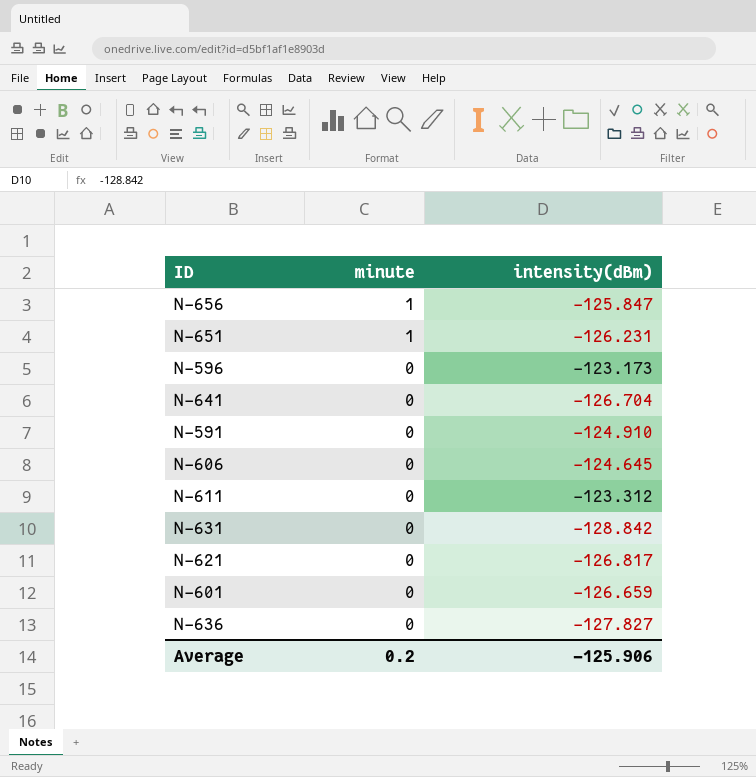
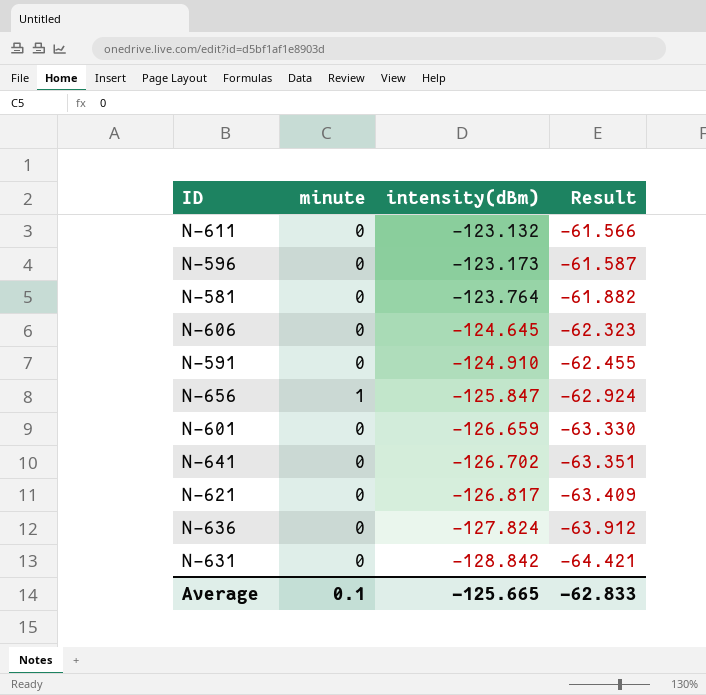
row order: minute descending -> intensity(dBm) descending
column Result | formula: none -> [intensity(dBm)] * 0.5
row N-651: 1 | -126.231 -> none
N-611 | intensity(dBm): -123.312 -> -123.132
row N-581: none -> 0 | -123.764 | -61.882
N-641 | intensity(dBm): -126.704 -> -126.702
N-636 | intensity(dBm): -127.827 -> -127.824
Average | minute: 0.2 -> 0.1
Average | intensity(dBm): -125.906 -> -125.665

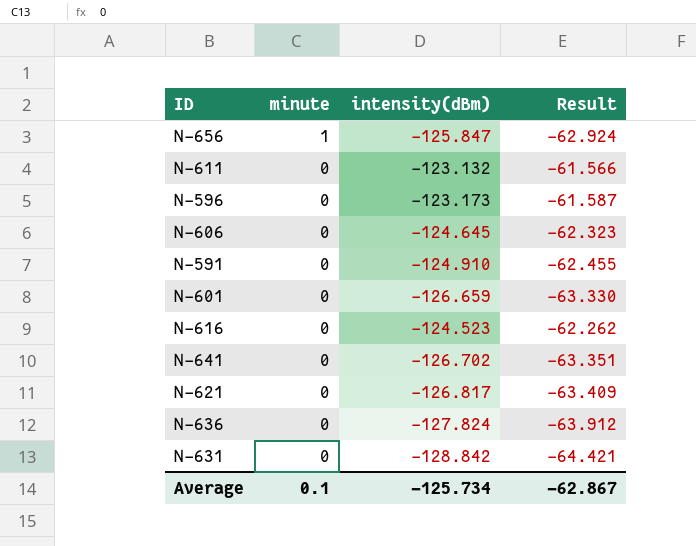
row order: intensity(dBm) descending -> minute descending
row N-581: 0 | -123.764 | -61.882 -> none
row N-616: none -> 0 | -124.523 | -62.262
Average | intensity(dBm): -125.665 -> -125.734
Average | Result: -62.833 -> -62.867

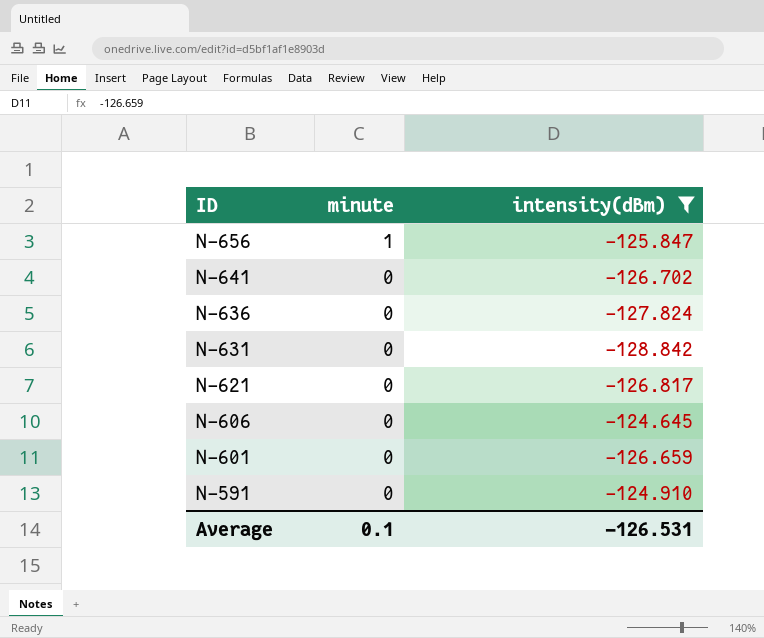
filter: none -> intensity(dBm) <= -124.645
row order: minute descending -> ID descending
column Result | formula: [intensity(dBm)] * 0.5 -> none
Average | intensity(dBm): -125.734 -> -126.531

